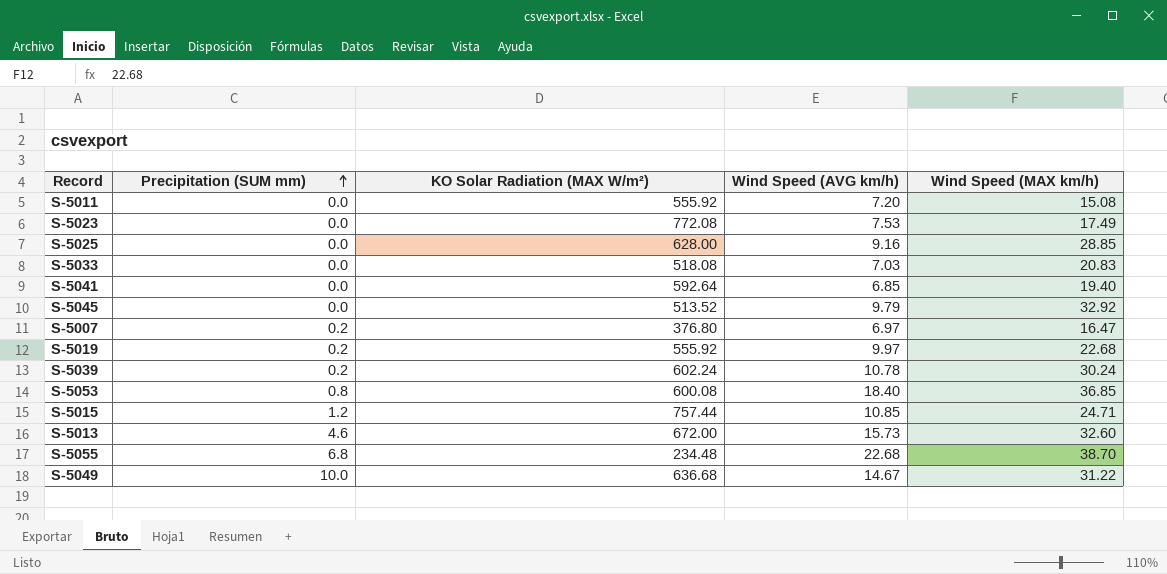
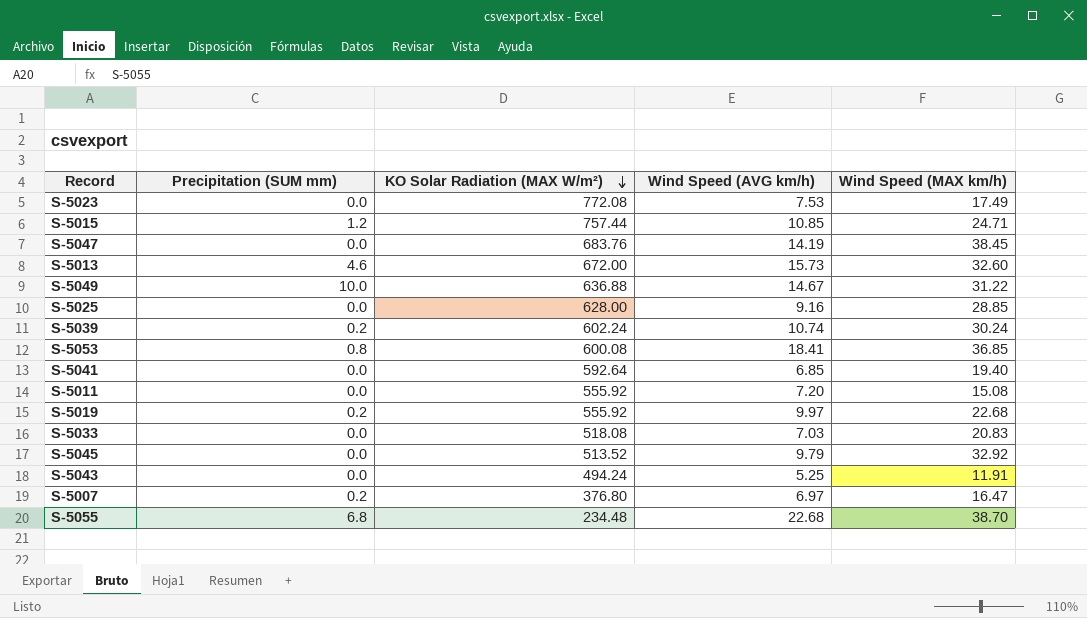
row order: Precipitation (SUM mm) ascending -> KO Solar Radiation (MAX W/m²) descending
row S-5047: none -> 0.0 | 683.76 | 14.19 | 38.45
S-5049 | KO Solar Radiation (MAX W/m²): 636.68 -> 636.88
S-5039 | Wind Speed (AVG km/h): 10.78 -> 10.74
S-5053 | Wind Speed (AVG km/h): 18.40 -> 18.41
row S-5043: none -> 0.0 | 494.24 | 5.25 | 11.91

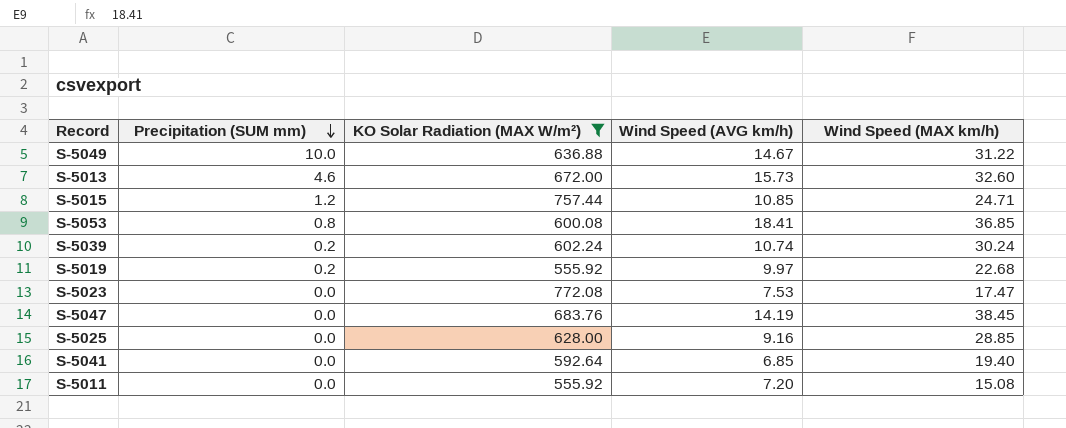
filter: none -> KO Solar Radiation (MAX W/m²) >= 555.92
row order: KO Solar Radiation (MAX W/m²) descending -> Precipitation (SUM mm) descending
S-5023 | Wind Speed (MAX km/h): 17.49 -> 17.47

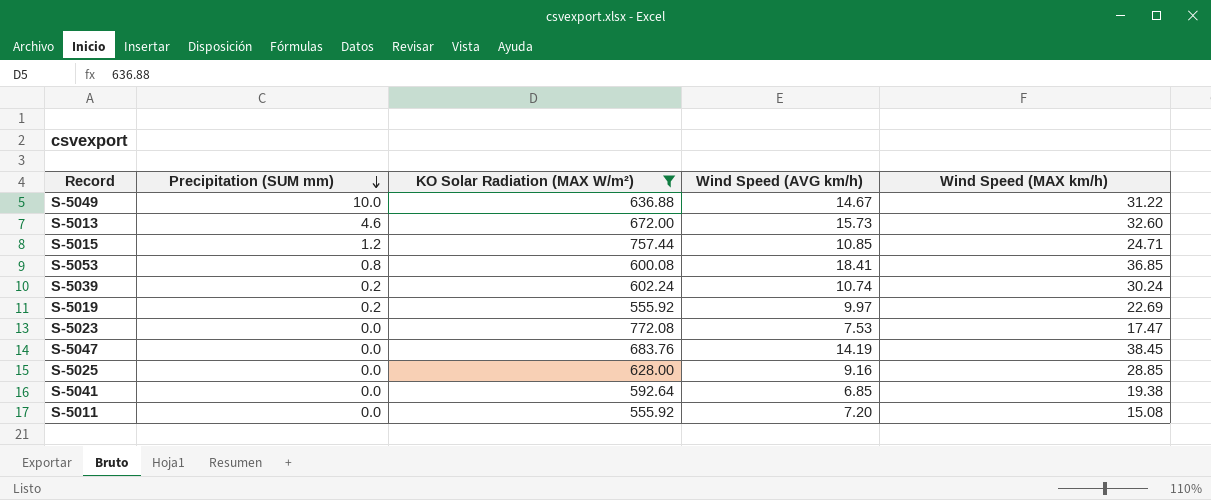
S-5019 | Wind Speed (MAX km/h): 22.68 -> 22.69
S-5041 | Wind Speed (MAX km/h): 19.40 -> 19.38

